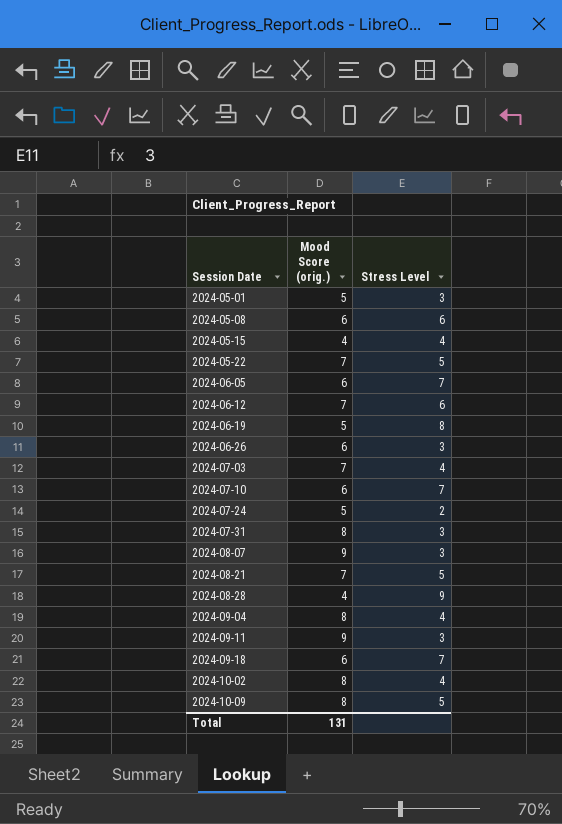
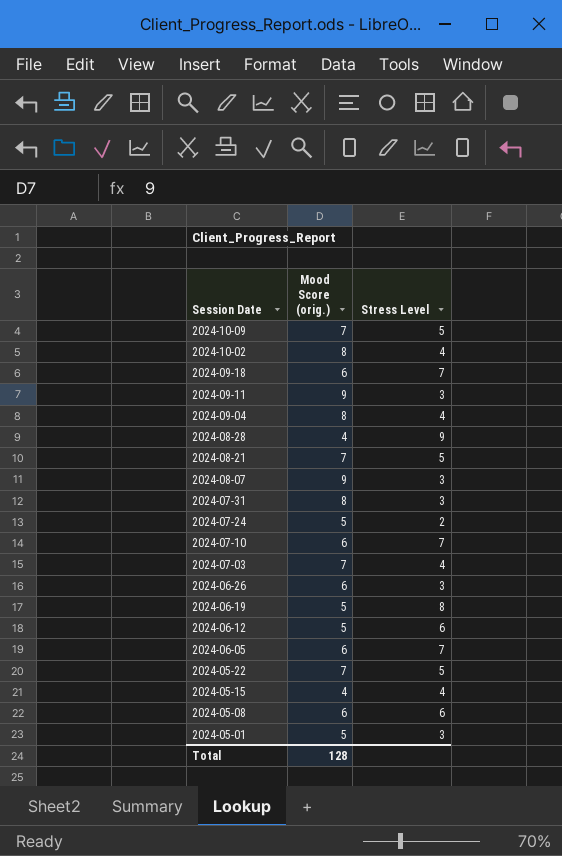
row order: Session Date ascending -> Session Date descending
2024-10-09 | Mood Score (orig.): 8 -> 7
2024-06-12 | Mood Score (orig.): 7 -> 5
Total | Mood Score (orig.): 131 -> 128

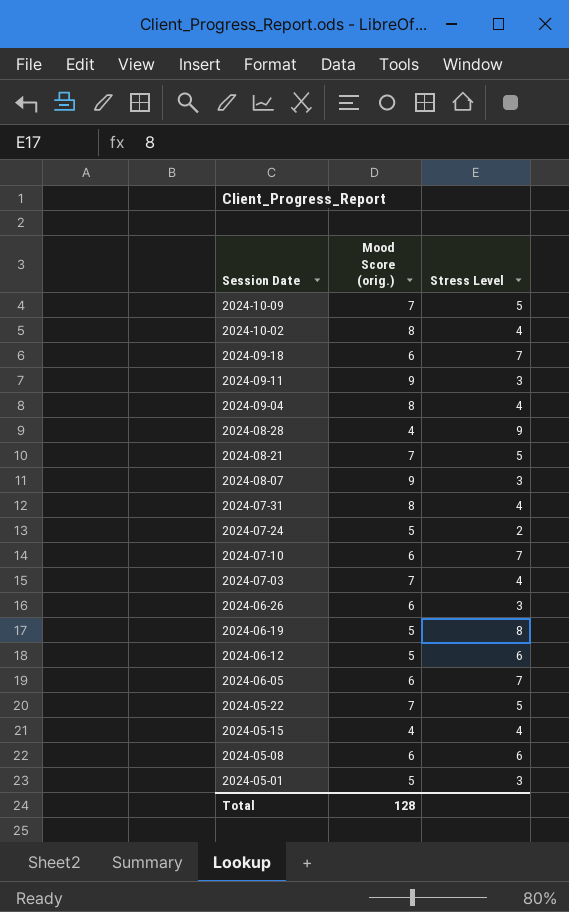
2024-07-31 | Stress Level: 3 -> 4

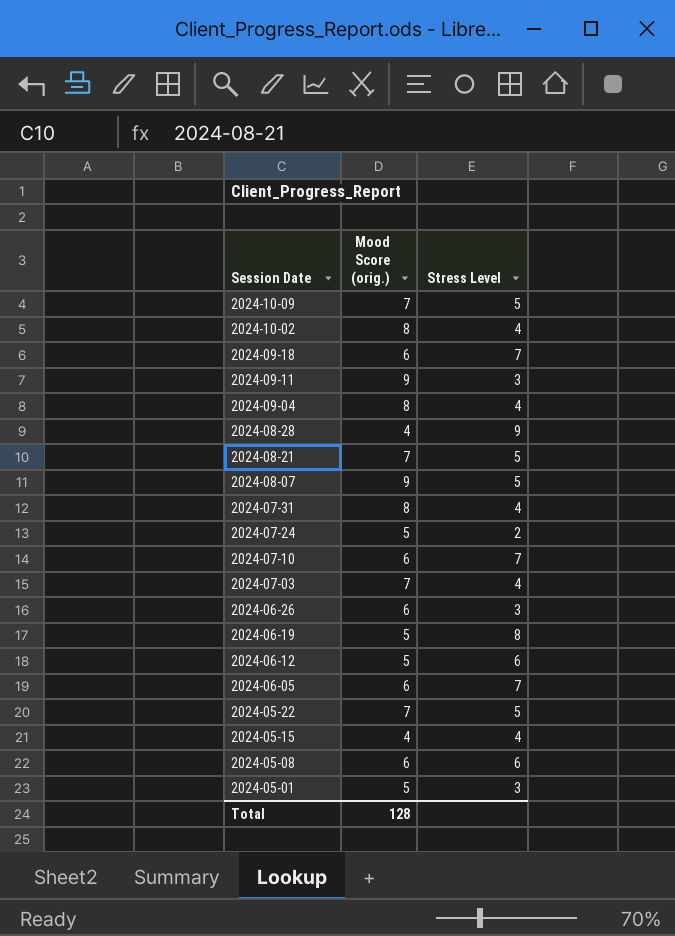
2024-08-07 | Stress Level: 3 -> 5

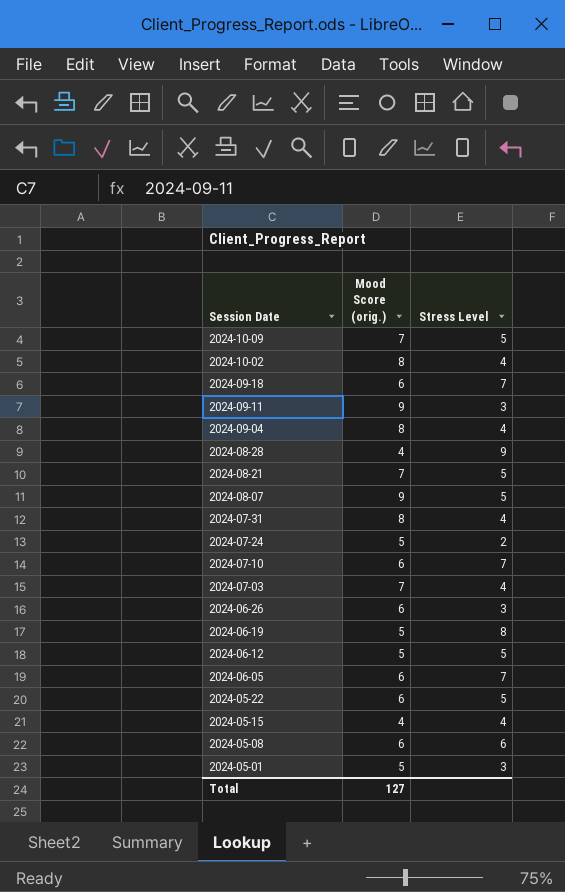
2024-06-12 | Stress Level: 6 -> 5
2024-05-22 | Mood Score (orig.): 7 -> 6
Total | Mood Score (orig.): 128 -> 127

